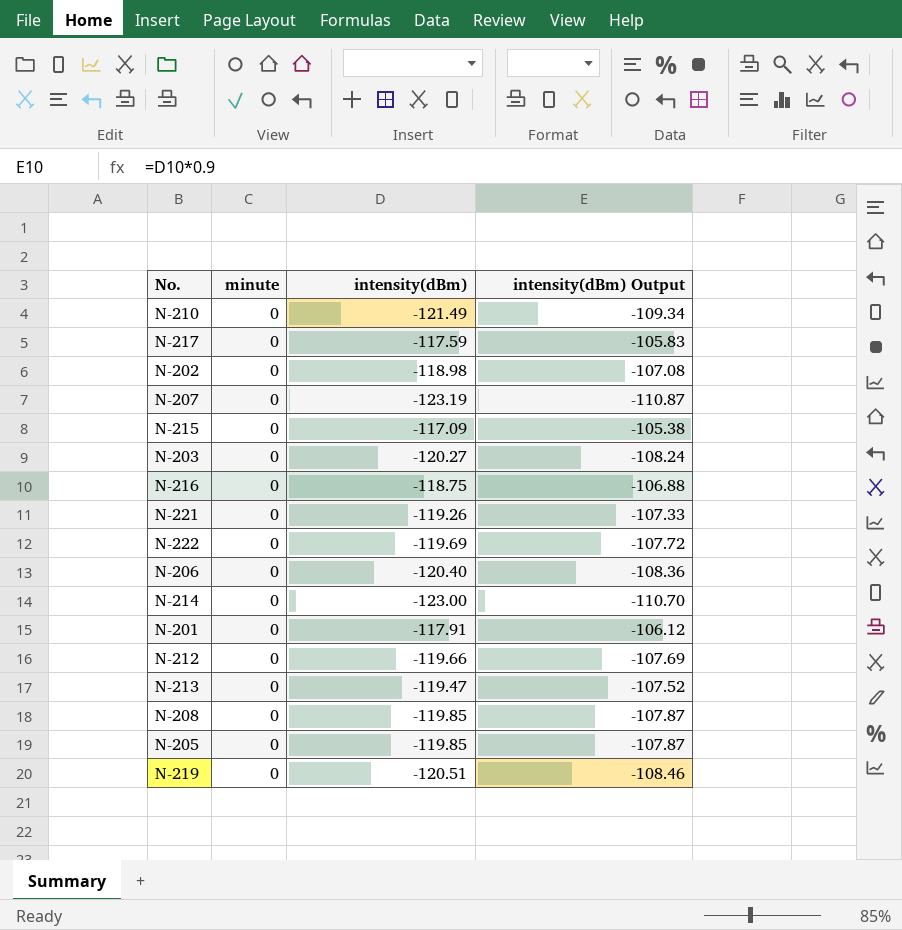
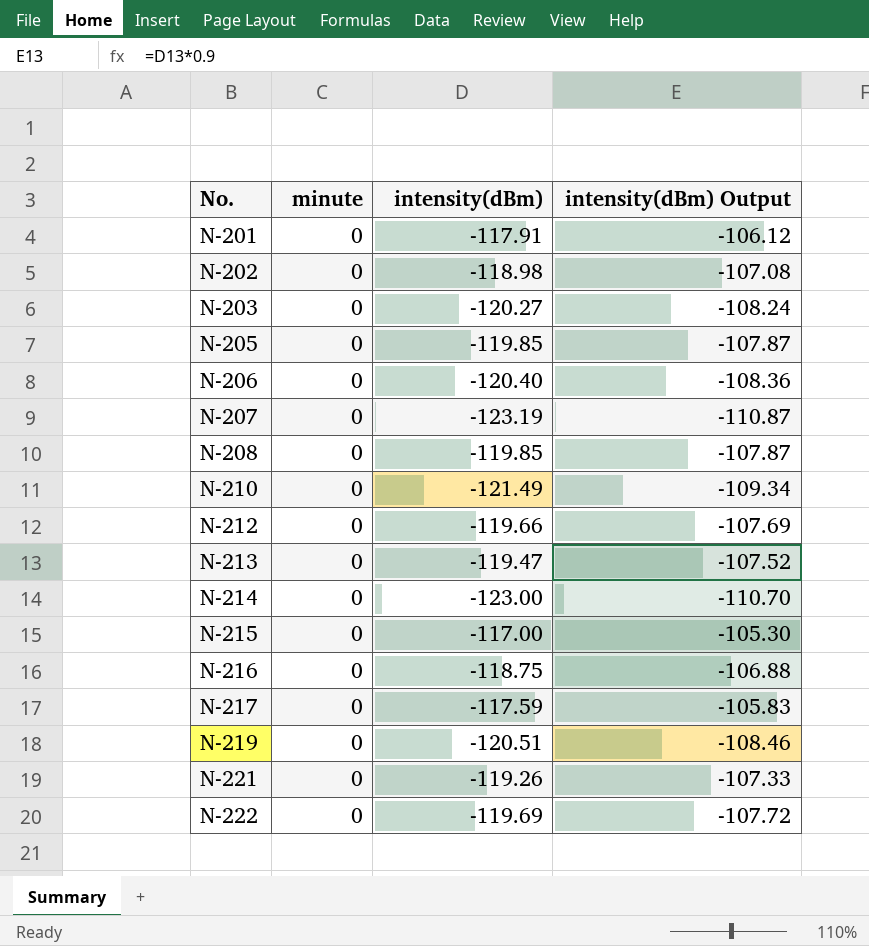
row order: none -> No. ascending
N-215 | intensity(dBm): -117.09 -> -117.00
N-215 | intensity(dBm) Output: -105.38 -> -105.30

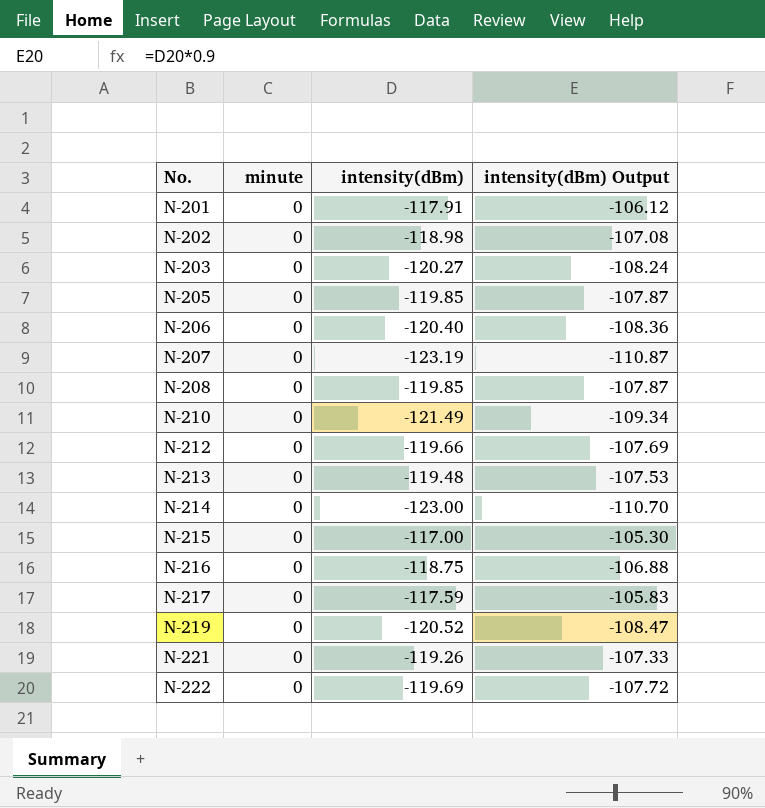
N-213 | intensity(dBm): -119.47 -> -119.48
N-213 | intensity(dBm) Output: -107.52 -> -107.53
N-219 | intensity(dBm): -120.51 -> -120.52
N-219 | intensity(dBm) Output: -108.46 -> -108.47

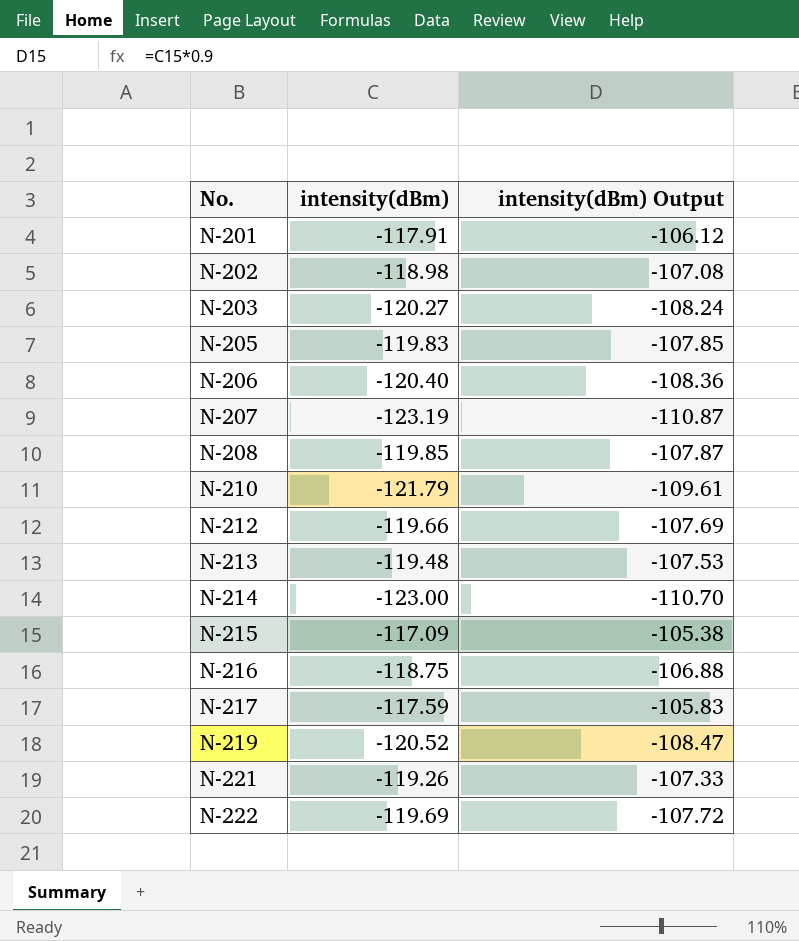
column minute | position: 2 -> none
N-205 | intensity(dBm): -119.85 -> -119.83
N-205 | intensity(dBm) Output: -107.87 -> -107.85
N-210 | intensity(dBm): -121.49 -> -121.79
N-210 | intensity(dBm) Output: -109.34 -> -109.61
N-215 | intensity(dBm): -117.00 -> -117.09
N-215 | intensity(dBm) Output: -105.30 -> -105.38

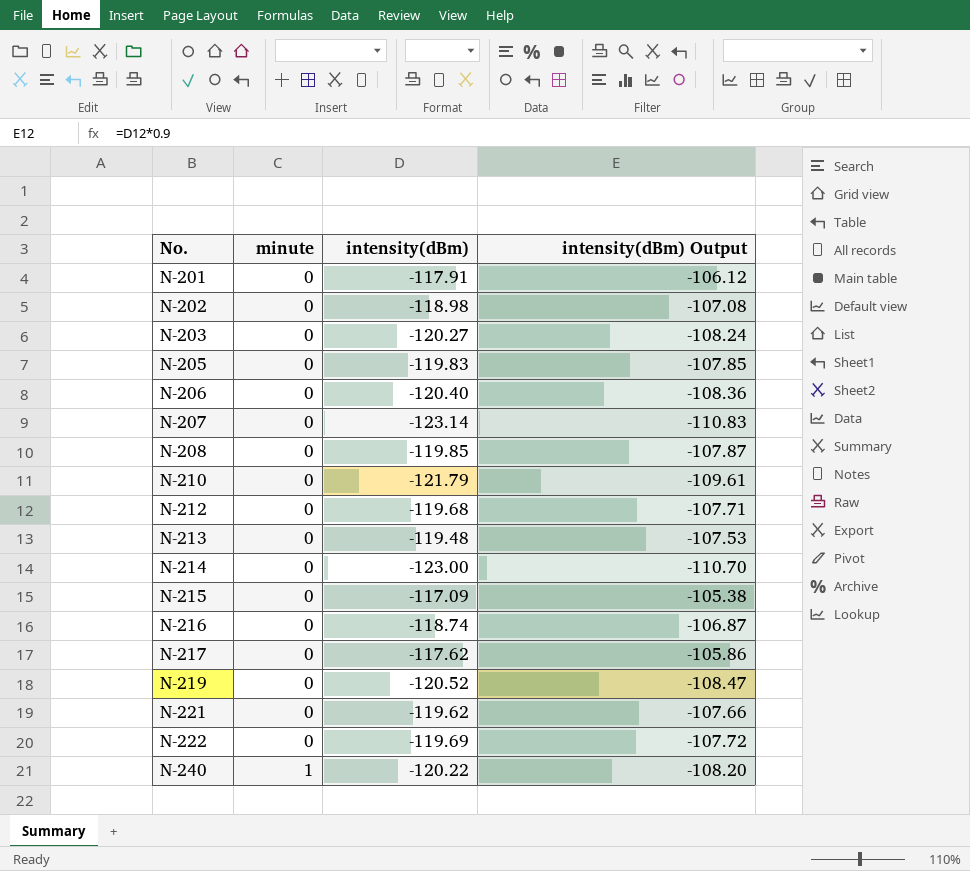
column minute | position: none -> 2
N-207 | intensity(dBm): -123.19 -> -123.14
N-207 | intensity(dBm) Output: -110.87 -> -110.83
N-212 | intensity(dBm): -119.66 -> -119.68
N-212 | intensity(dBm) Output: -107.69 -> -107.71
N-216 | intensity(dBm): -118.75 -> -118.74
N-216 | intensity(dBm) Output: -106.88 -> -106.87
N-217 | intensity(dBm): -117.59 -> -117.62
N-217 | intensity(dBm) Output: -105.83 -> -105.86
N-221 | intensity(dBm): -119.26 -> -119.62
N-221 | intensity(dBm) Output: -107.33 -> -107.66
row N-240: none -> 1 | -120.22 | -108.20

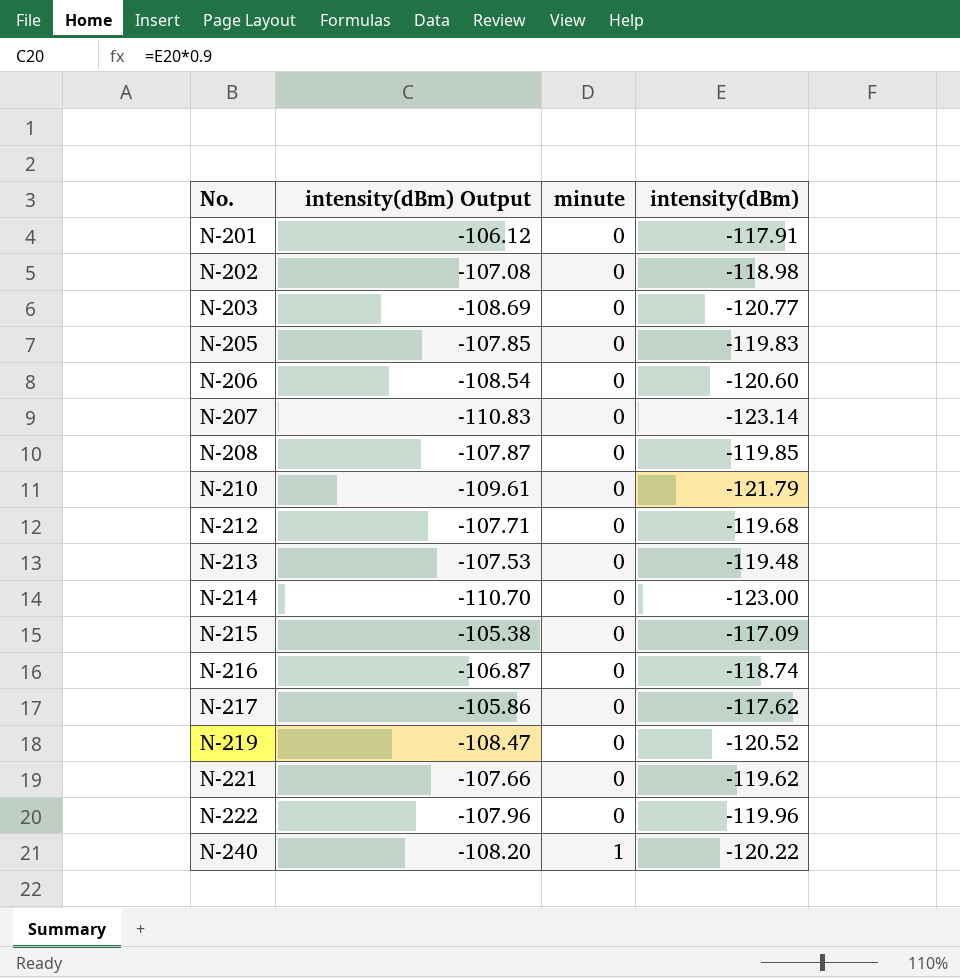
column intensity(dBm) Output | position: 4 -> 2
N-203 | intensity(dBm) Output: -108.24 -> -108.69
N-203 | intensity(dBm): -120.27 -> -120.77
N-206 | intensity(dBm) Output: -108.36 -> -108.54
N-206 | intensity(dBm): -120.40 -> -120.60
N-222 | intensity(dBm) Output: -107.72 -> -107.96
N-222 | intensity(dBm): -119.69 -> -119.96

